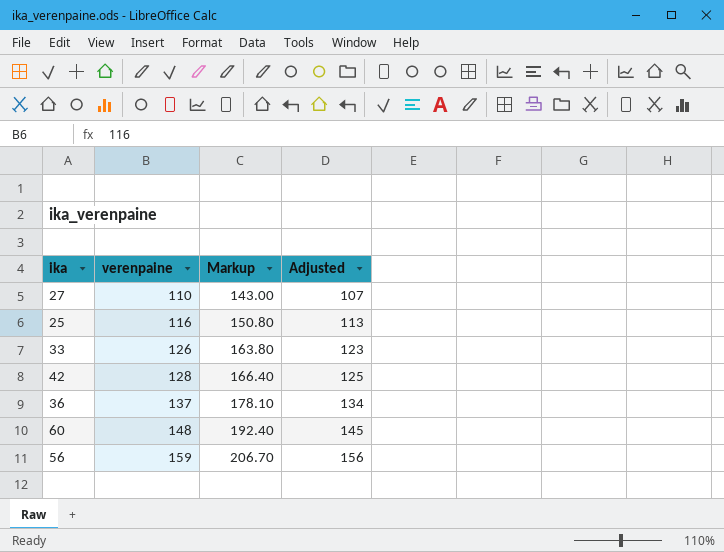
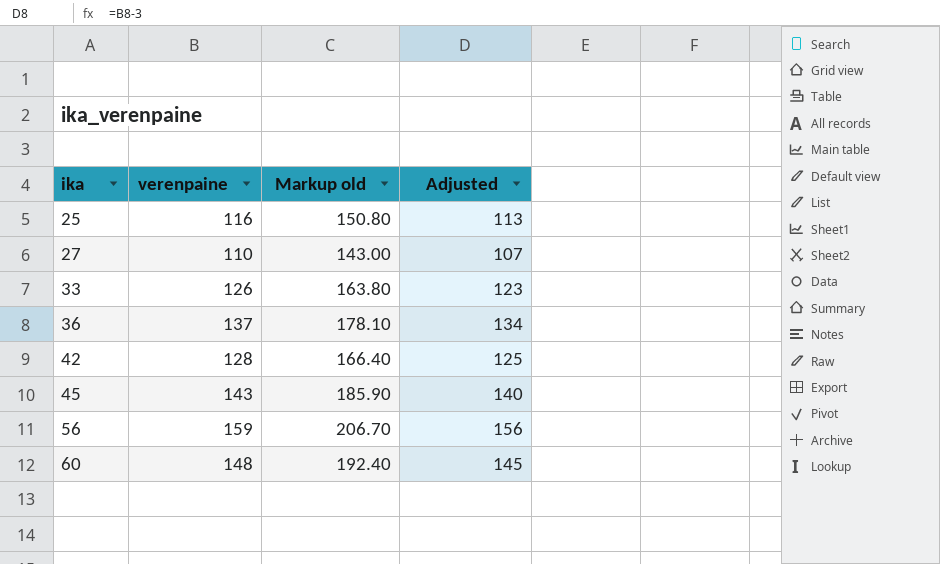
row order: verenpaine ascending -> ika ascending
column name: Markup -> Markup old
row 45: none -> 143 | 185.90 | 140

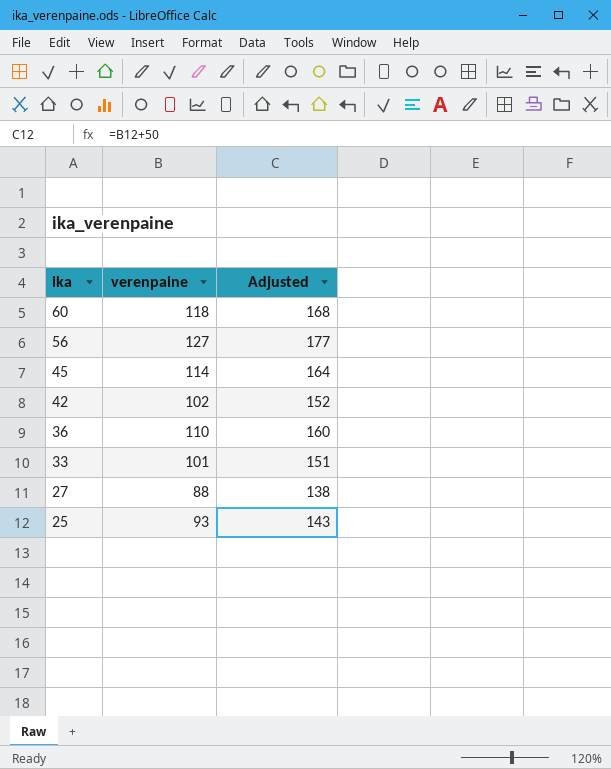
row order: ika ascending -> ika descending
column Markup old | formula: [verenpaine] * 1.3 -> none
column Adjusted | formula: [verenpaine] - 3 -> [verenpaine] + 50
60 | verenpaine: 148 -> 118
56 | verenpaine: 159 -> 127
45 | verenpaine: 143 -> 114
42 | verenpaine: 128 -> 102
36 | verenpaine: 137 -> 110
33 | verenpaine: 126 -> 101
27 | verenpaine: 110 -> 88
25 | verenpaine: 116 -> 93

